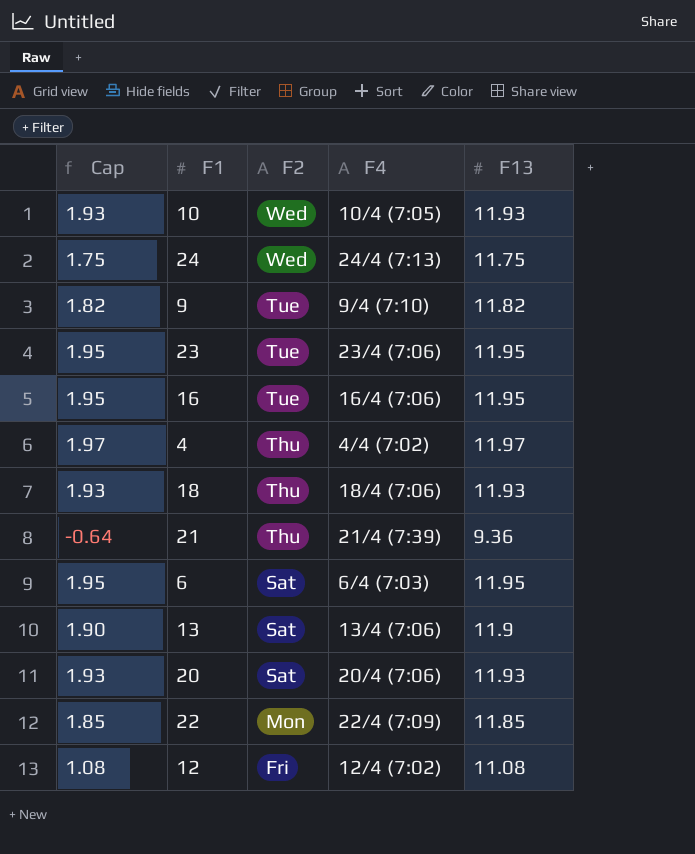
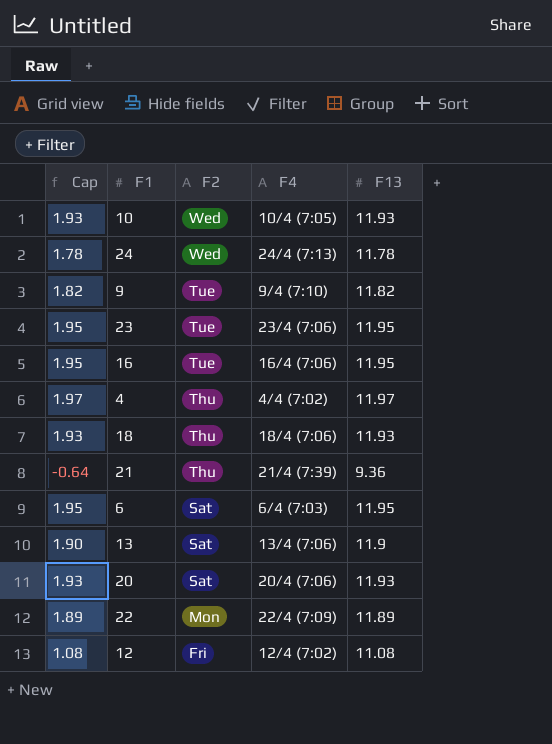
24 | Cap: 1.75 -> 1.78
24 | F13: 11.75 -> 11.78
22 | Cap: 1.85 -> 1.89
22 | F13: 11.85 -> 11.89

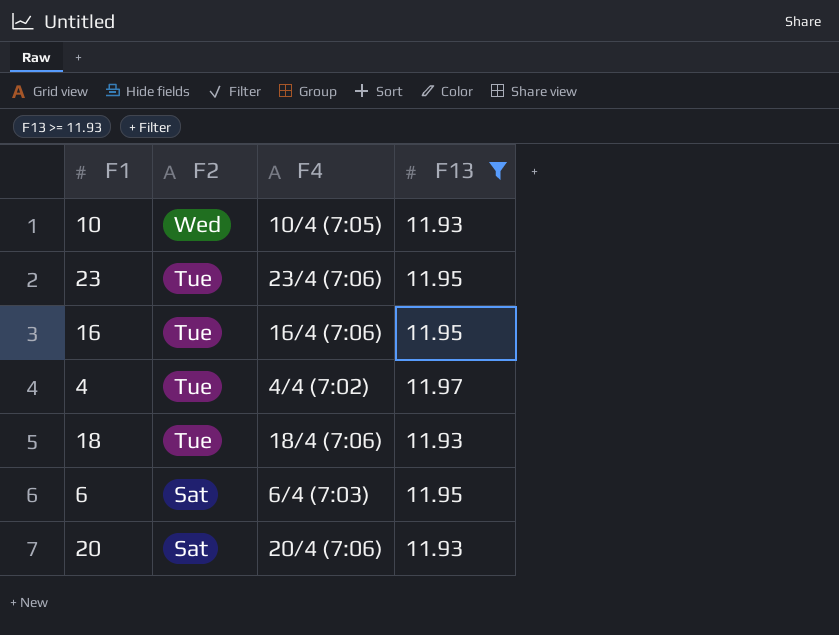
filter: none -> F13 >= 11.93
column Cap | formula: [F13] - 10 -> none
4 | F2: Thu -> Tue
18 | F2: Thu -> Tue

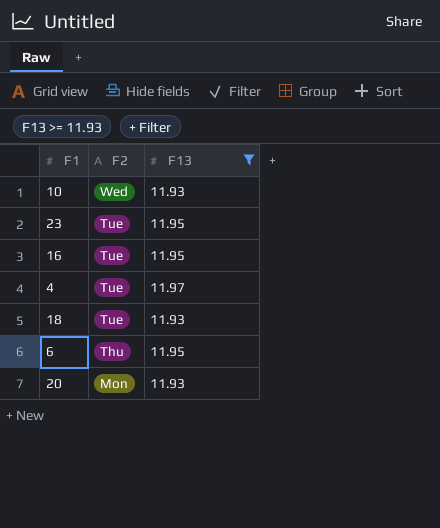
column F4 | position: 3 -> none
6 | F2: Sat -> Thu
20 | F2: Sat -> Mon

